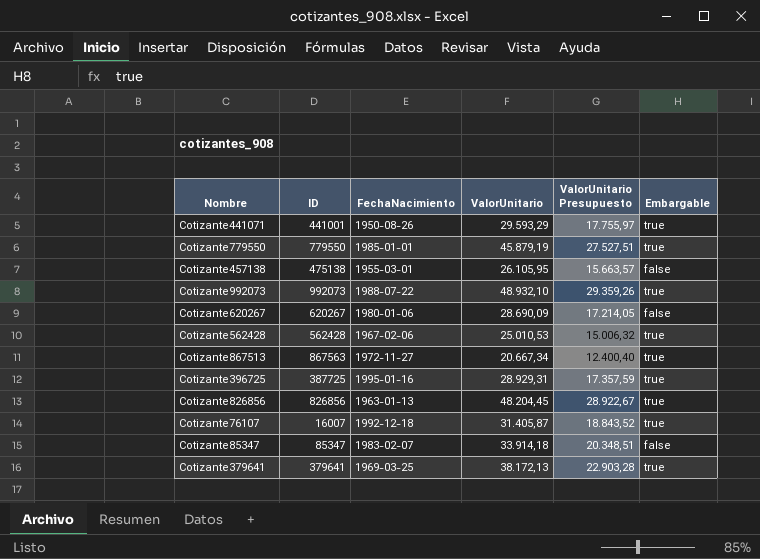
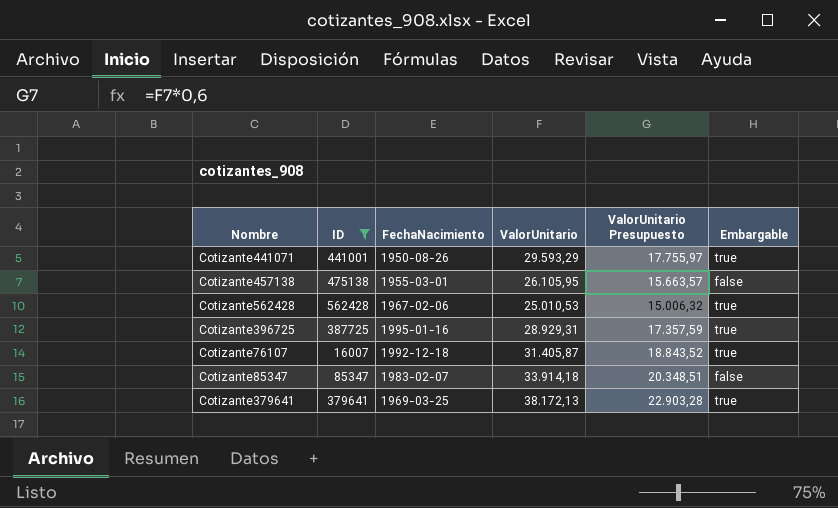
filter: none -> ID <= 562428

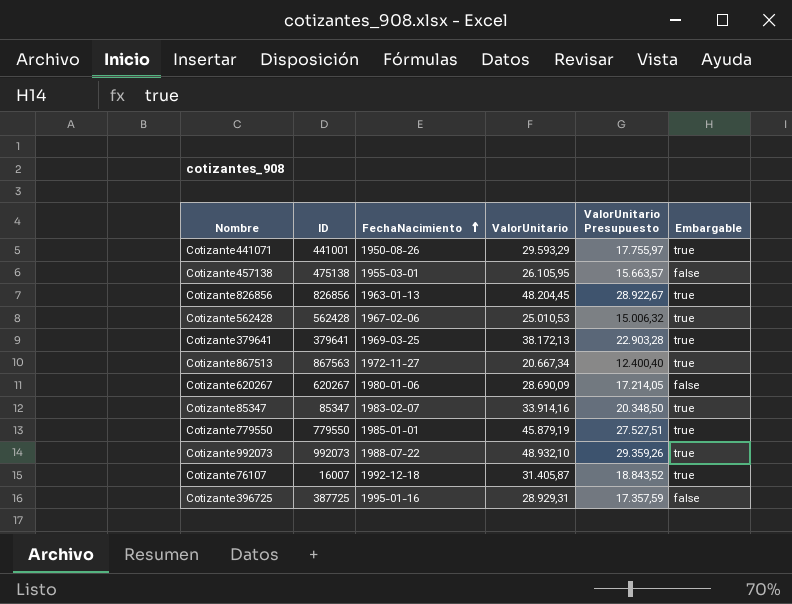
filter: ID <= 562428 -> none
row order: none -> FechaNacimiento ascending
Cotizante85347 | ValorUnitario: 33.914,18 -> 33.914,16
Cotizante85347 | ValorUnitario Presupuesto: 20.348,51 -> 20.348,50
Cotizante85347 | Embargable: false -> true
Cotizante396725 | Embargable: true -> false

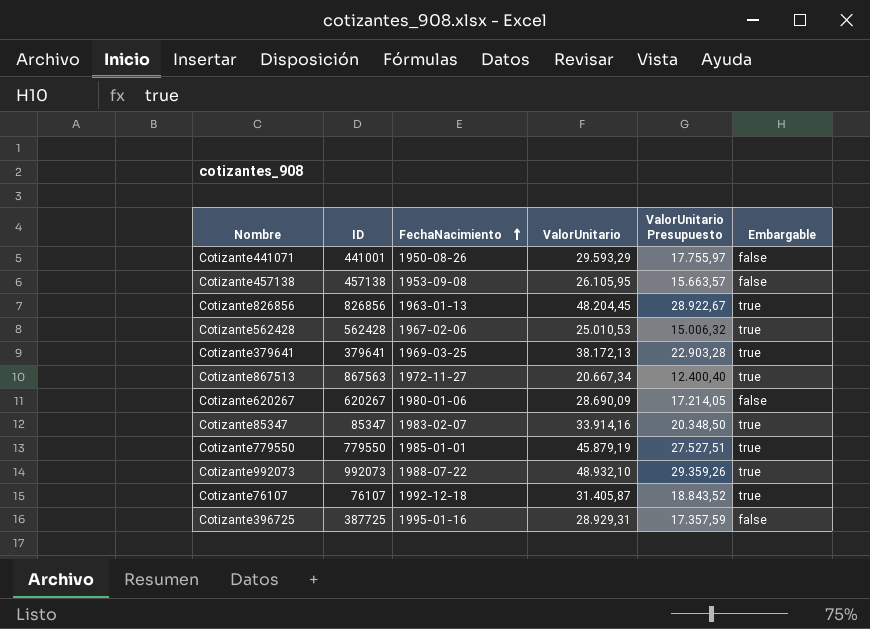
Cotizante441071 | Embargable: true -> false
Cotizante457138 | ID: 475138 -> 457138
Cotizante457138 | FechaNacimiento: 1955-03-01 -> 1953-09-08
Cotizante76107 | ID: 16007 -> 76107

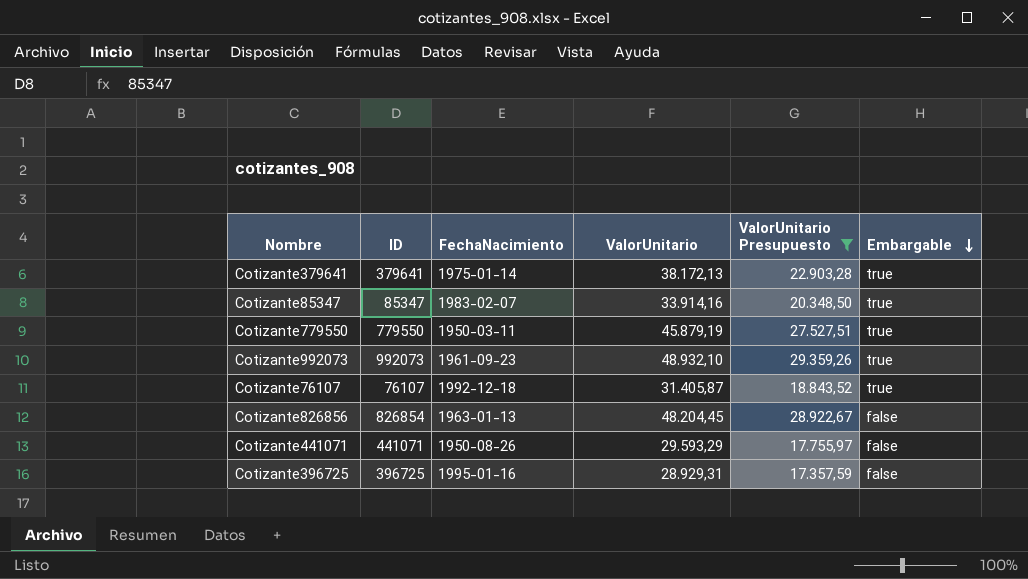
filter: none -> ValorUnitario Presupuesto >= 17.357,59
row order: FechaNacimiento ascending -> Embargable descending
Cotizante379641 | FechaNacimiento: 1969-03-25 -> 1975-01-14
Cotizante779550 | FechaNacimiento: 1985-01-01 -> 1950-03-11
Cotizante992073 | FechaNacimiento: 1988-07-22 -> 1961-09-23
Cotizante826856 | ID: 826856 -> 826854
Cotizante826856 | Embargable: true -> false
Cotizante441071 | ID: 441001 -> 441071
Cotizante396725 | ID: 387725 -> 396725

